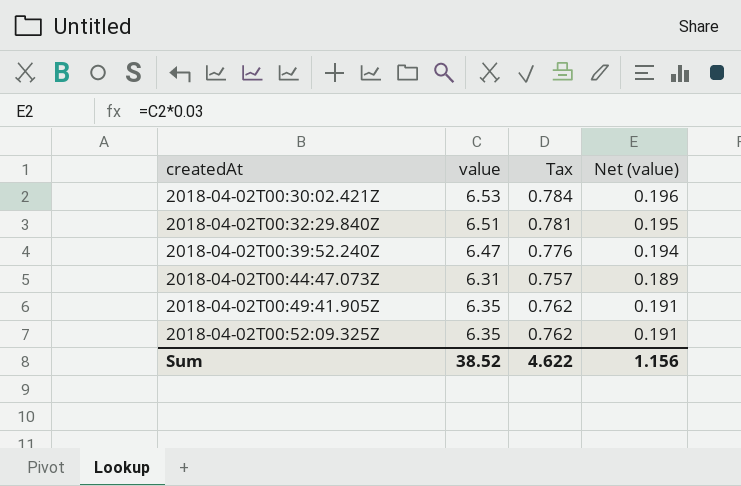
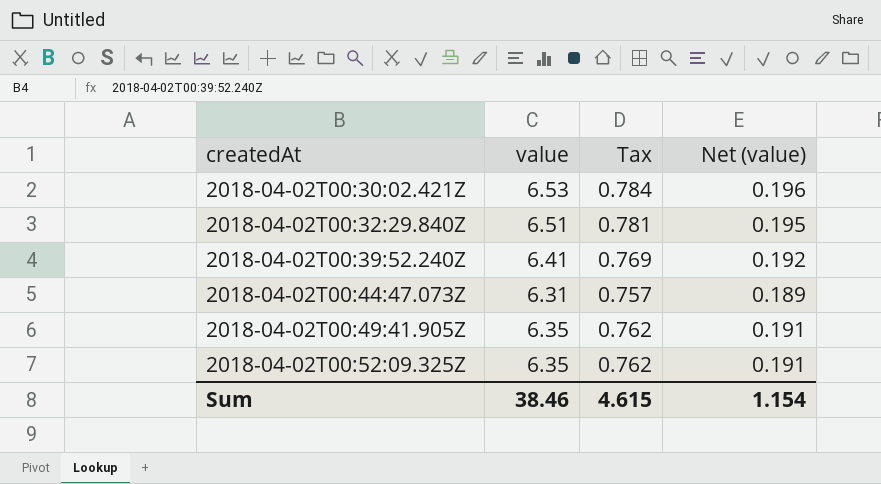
2018-04-02T00:39:52.240Z | value: 6.47 -> 6.41
2018-04-02T00:39:52.240Z | Tax: 0.776 -> 0.769
2018-04-02T00:39:52.240Z | Net (value): 0.194 -> 0.192
Sum | value: 38.52 -> 38.46
Sum | Tax: 4.622 -> 4.615
Sum | Net (value): 1.156 -> 1.154

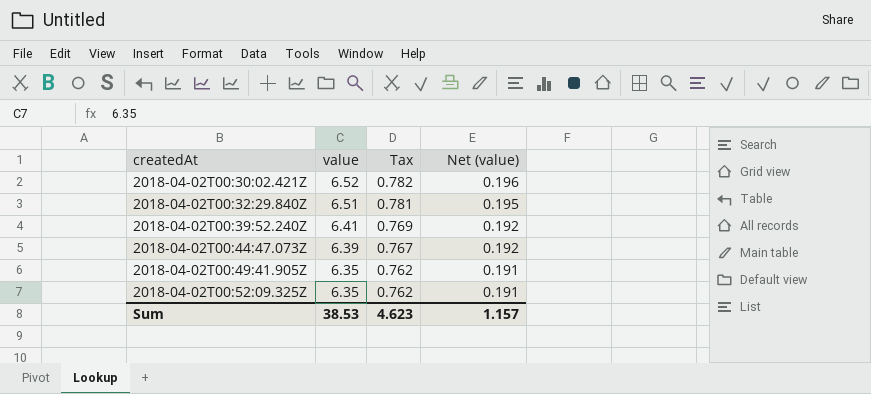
2018-04-02T00:30:02.421Z | value: 6.53 -> 6.52
2018-04-02T00:30:02.421Z | Tax: 0.784 -> 0.782
2018-04-02T00:44:47.073Z | value: 6.31 -> 6.39
2018-04-02T00:44:47.073Z | Tax: 0.757 -> 0.767
2018-04-02T00:44:47.073Z | Net (value): 0.189 -> 0.192
Sum | value: 38.46 -> 38.53
Sum | Tax: 4.615 -> 4.623
Sum | Net (value): 1.154 -> 1.157

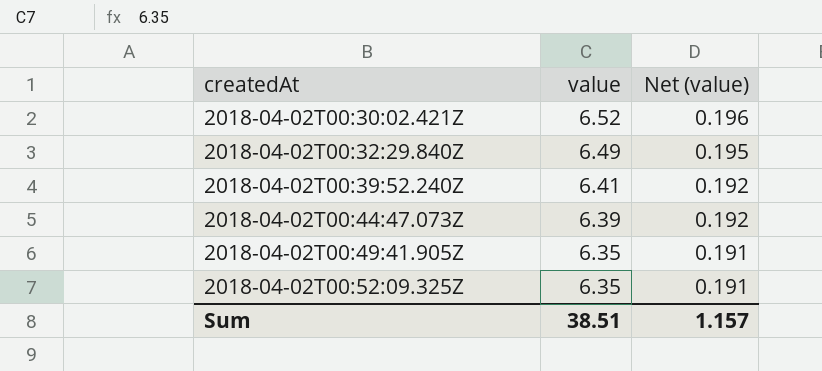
column Tax | formula: [value] * 0.12 -> none
2018-04-02T00:32:29.840Z | value: 6.51 -> 6.49
Sum | value: 38.53 -> 38.51

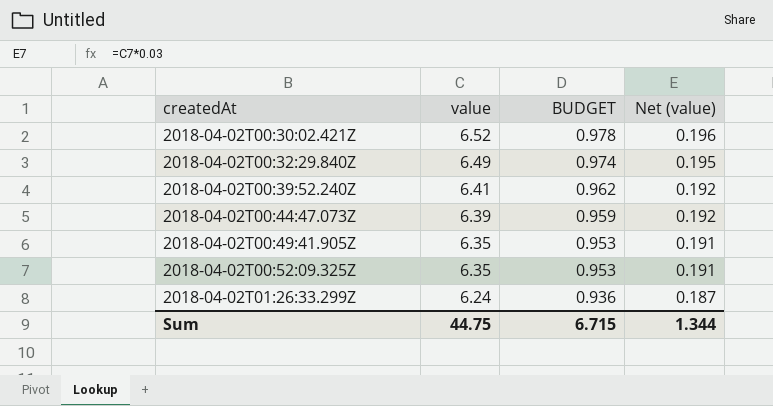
column BUDGET | formula: none -> [value] * 0.15
row 2018-04-02T01:26:33.299Z: none -> 6.24 | 0.936 | 0.187
Sum | value: 38.51 -> 44.75
Sum | Net (value): 1.157 -> 1.344

